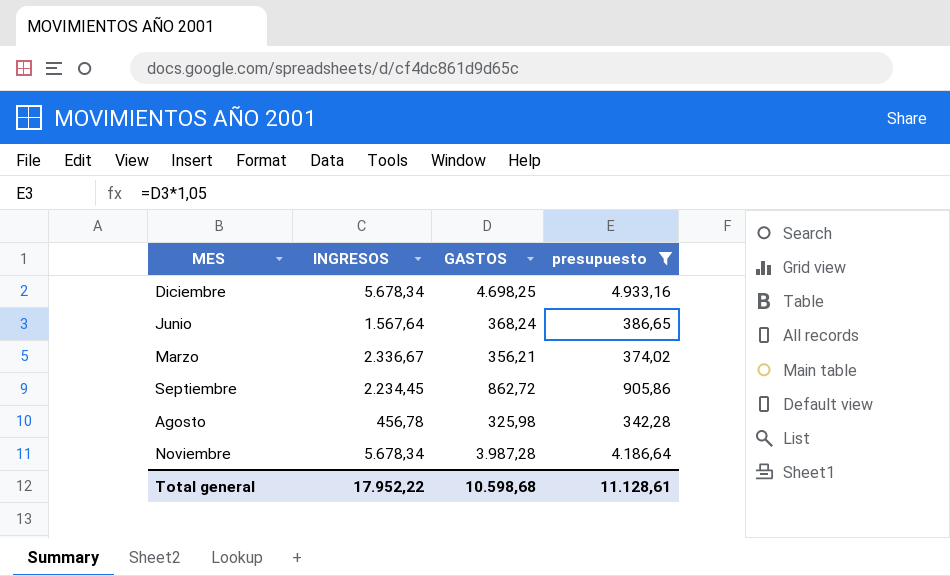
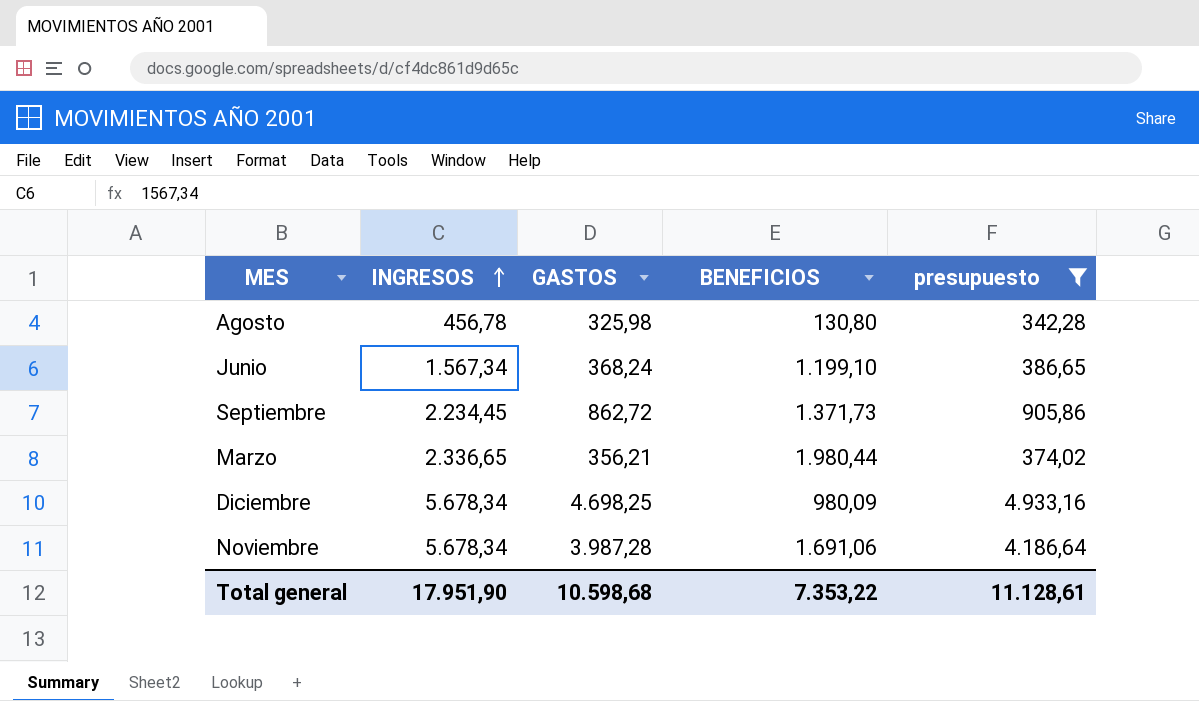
row order: none -> INGRESOS ascending
column BENEFICIOS | formula: none -> [INGRESOS] - [GASTOS]
Junio | INGRESOS: 1.567,64 -> 1.567,34
Marzo | INGRESOS: 2.336,67 -> 2.336,65
Total general | INGRESOS: 17.952,22 -> 17.951,90

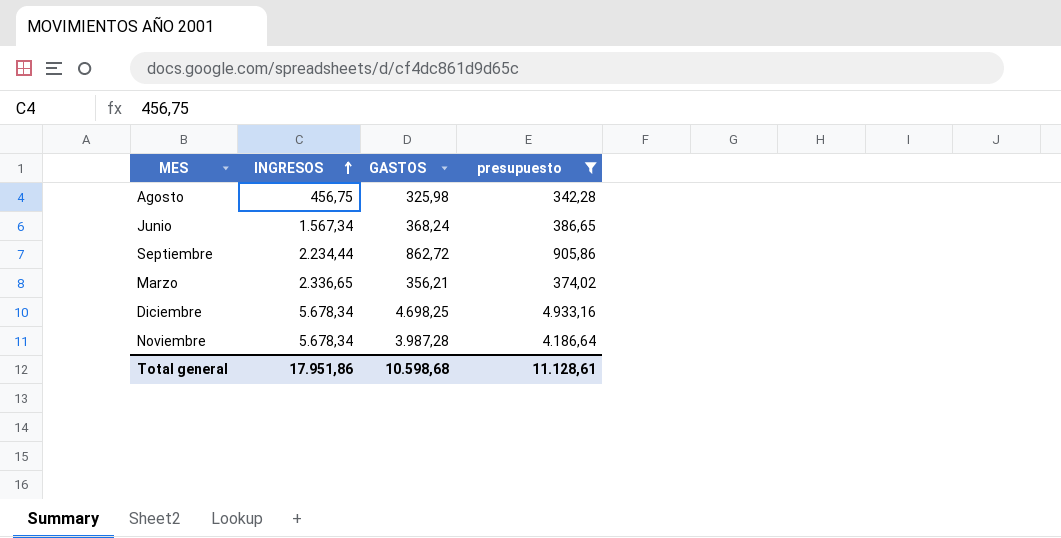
column BENEFICIOS | formula: [INGRESOS] - [GASTOS] -> none
Agosto | INGRESOS: 456,78 -> 456,75
Septiembre | INGRESOS: 2.234,45 -> 2.234,44
Total general | INGRESOS: 17.951,90 -> 17.951,86

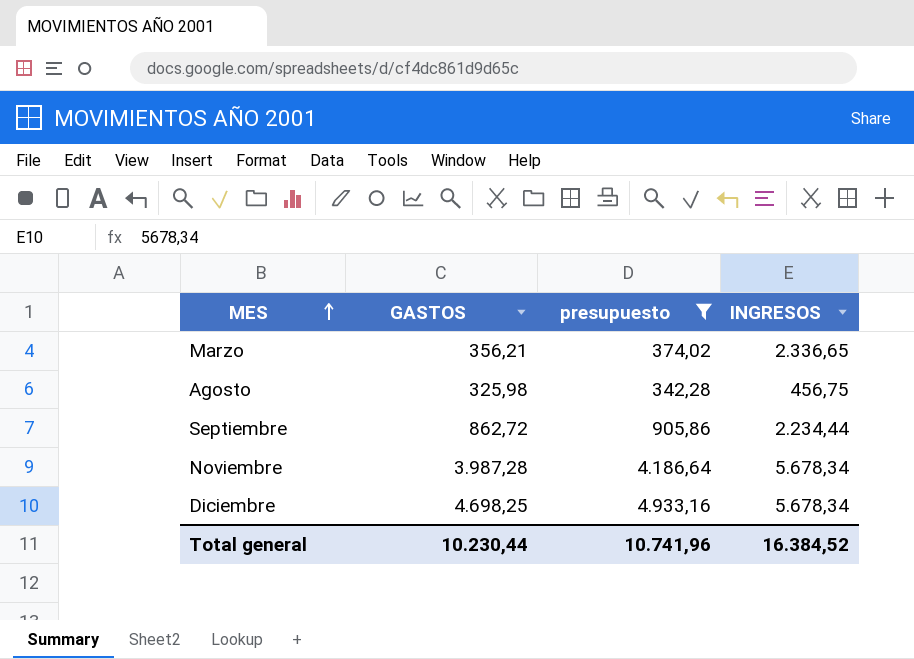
row order: INGRESOS ascending -> MES ascending
column INGRESOS | position: 2 -> 4
row Junio: 1.567,34 | 368,24 | 386,65 -> none
Total general | GASTOS: 10.598,68 -> 10.230,44
Total general | presupuesto: 11.128,61 -> 10.741,96
Total general | INGRESOS: 17.951,86 -> 16.384,52

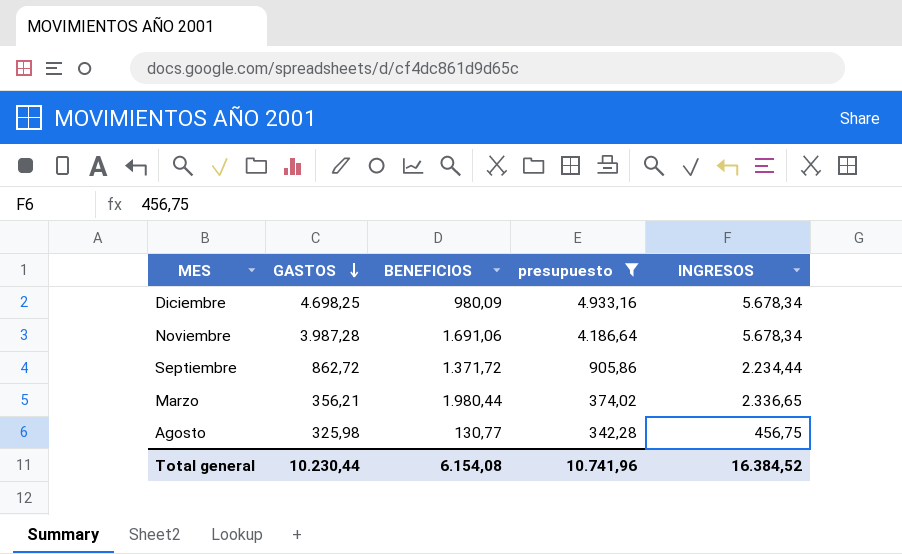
row order: MES ascending -> GASTOS descending
column BENEFICIOS | formula: none -> [INGRESOS] - [GASTOS]

